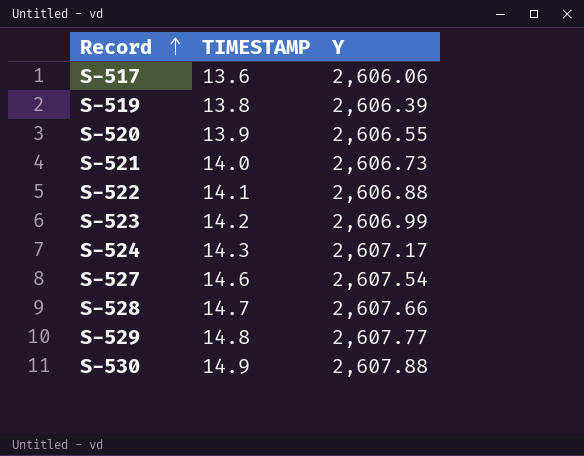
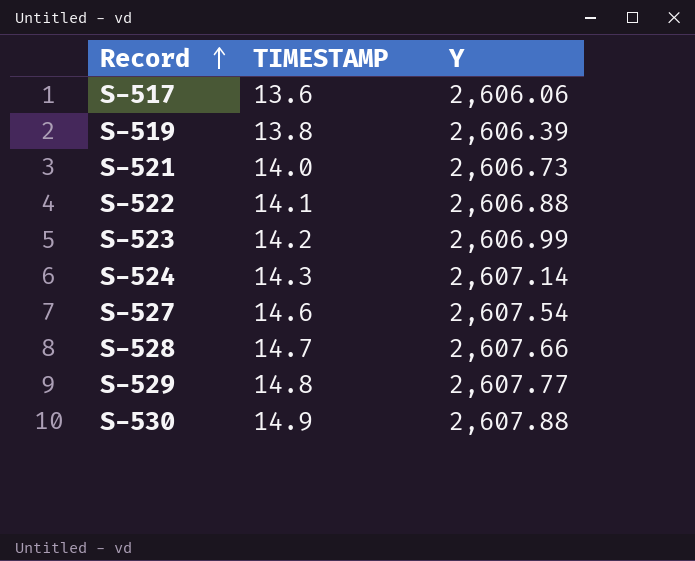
row S-520: 13.9 | 2,606.55 -> none
S-524 | Y: 2,607.17 -> 2,607.14

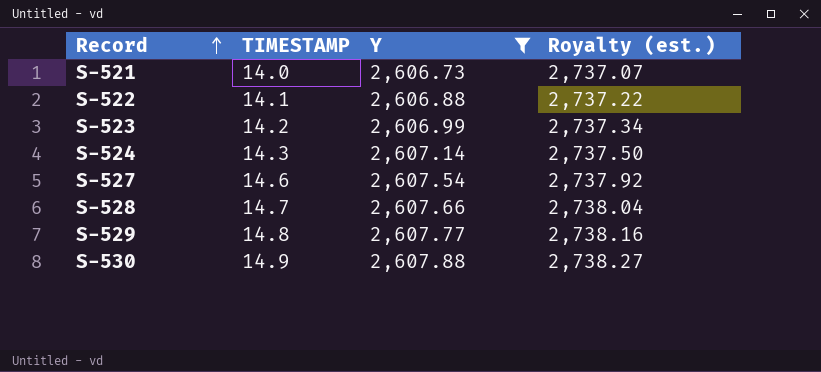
filter: none -> Y >= 2,606.73
column Royalty (est.) | formula: none -> [Y] * 1.05

